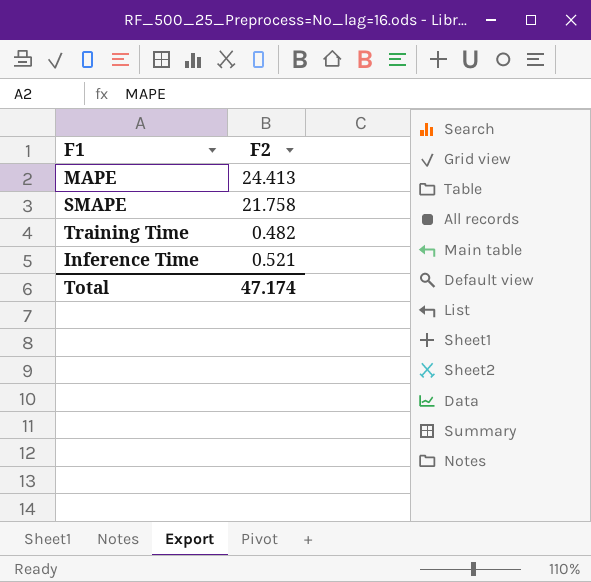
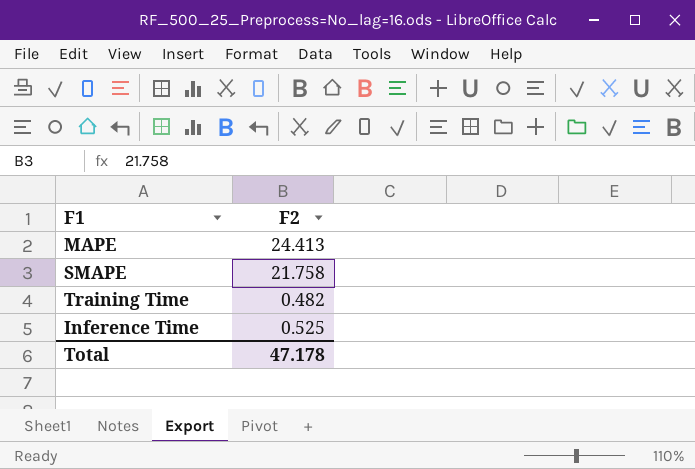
Inference Time | F2: 0.521 -> 0.525
Total | F2: 47.174 -> 47.178

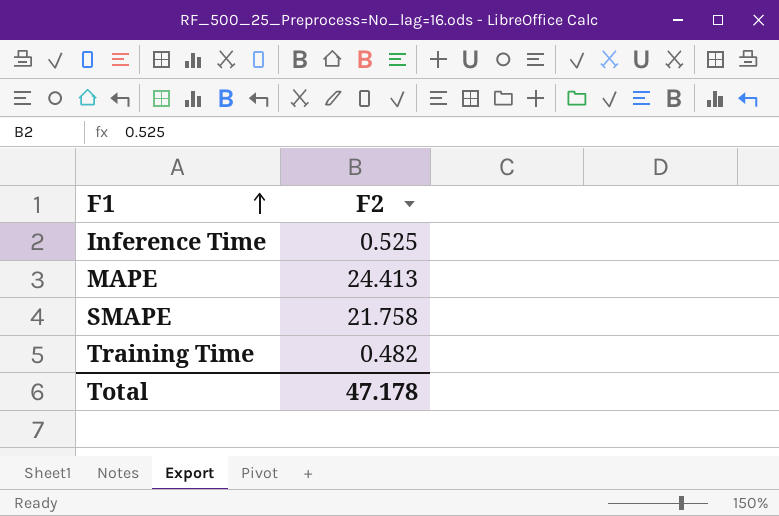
row order: none -> F1 ascending

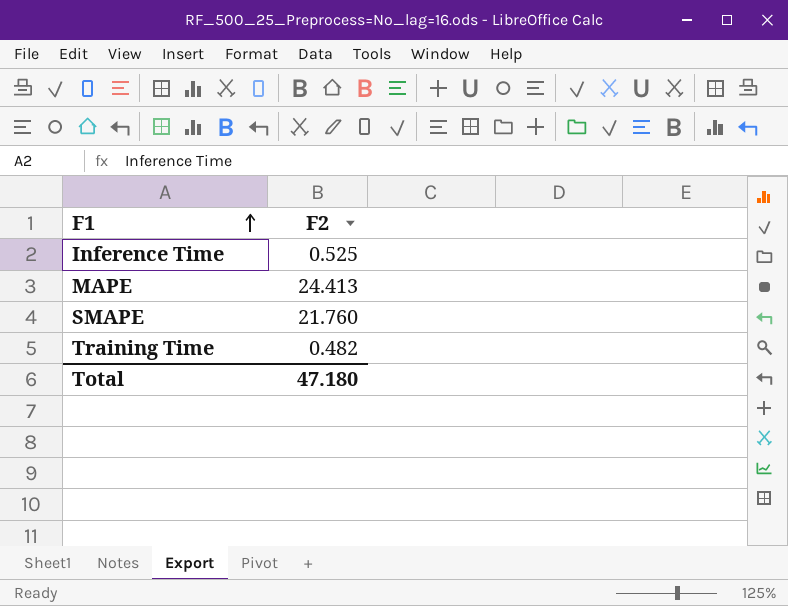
SMAPE | F2: 21.758 -> 21.760
Total | F2: 47.178 -> 47.180

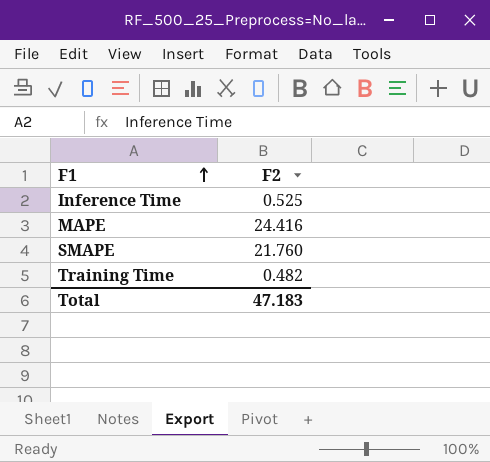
MAPE | F2: 24.413 -> 24.416
Total | F2: 47.180 -> 47.183

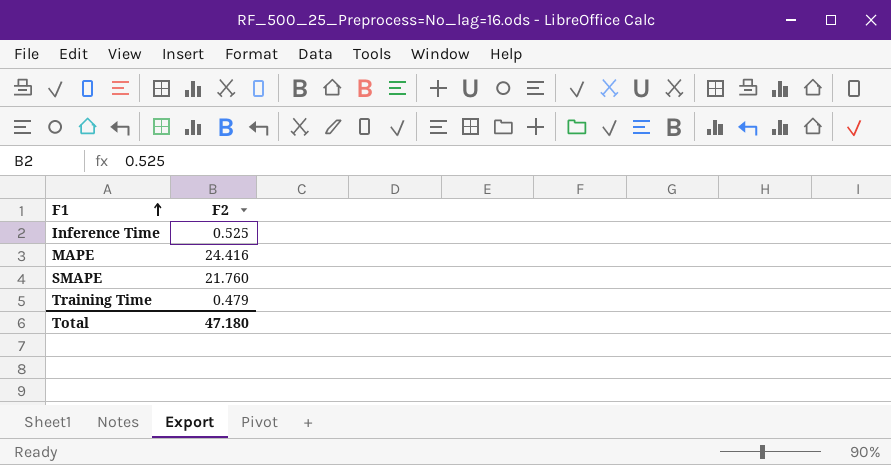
Training Time | F2: 0.482 -> 0.479
Total | F2: 47.183 -> 47.180

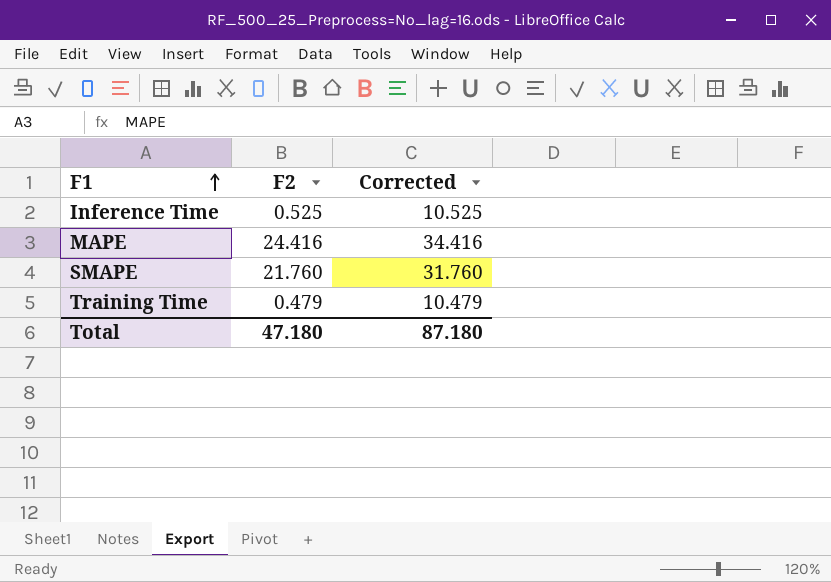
column Corrected | formula: none -> [F2] + 10

